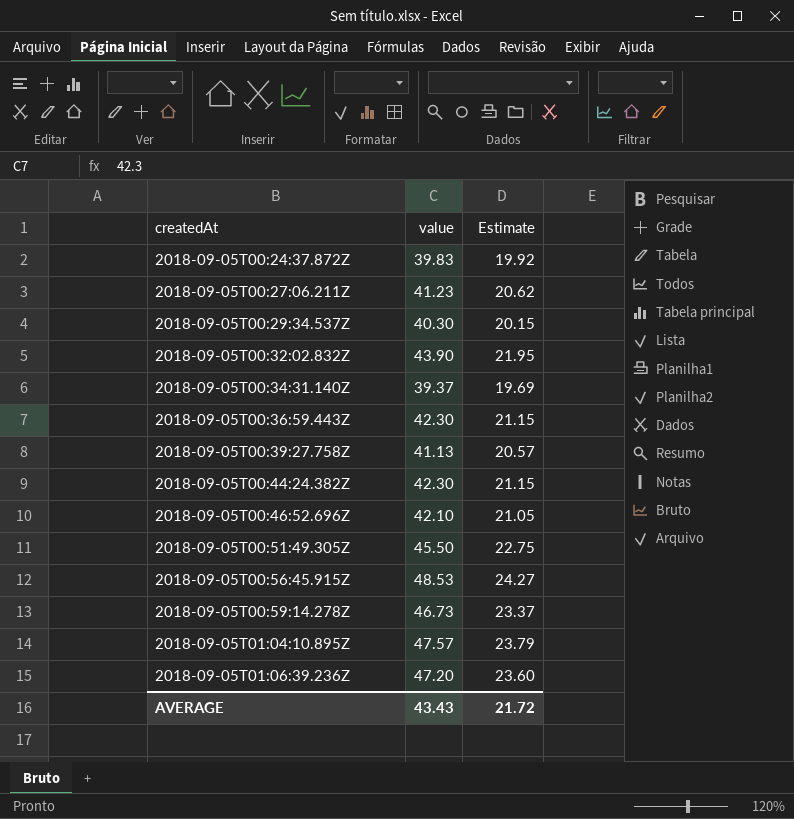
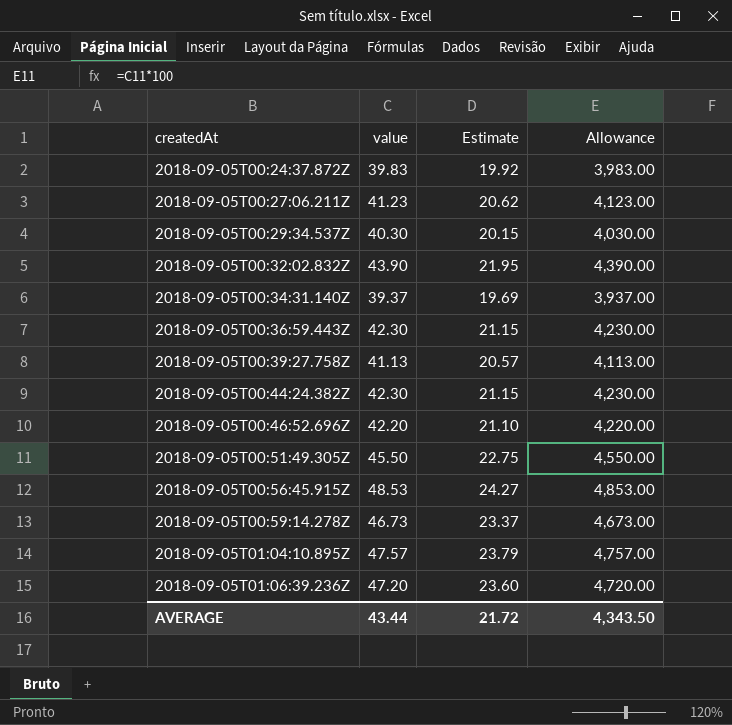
column Allowance | formula: none -> [value] * 100
2018-09-05T00:46:52.696Z | value: 42.10 -> 42.20
2018-09-05T00:46:52.696Z | Estimate: 21.05 -> 21.10
AVERAGE | value: 43.43 -> 43.44

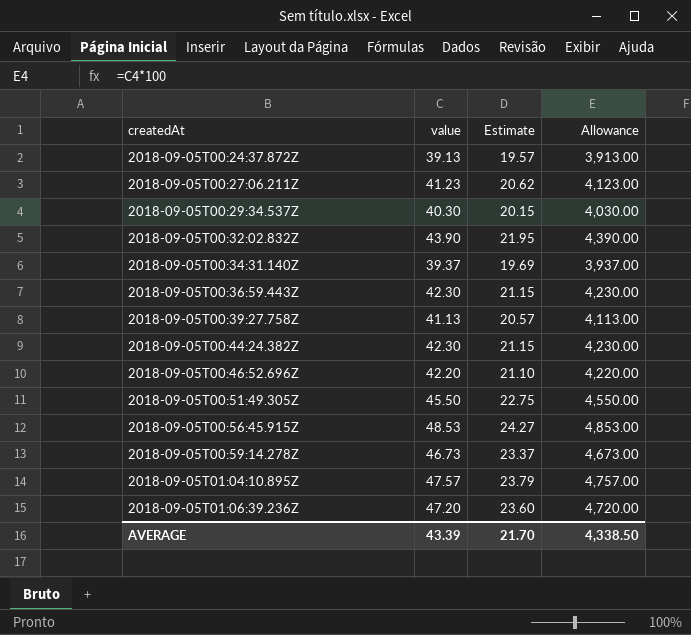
2018-09-05T00:24:37.872Z | value: 39.83 -> 39.13
2018-09-05T00:24:37.872Z | Estimate: 19.92 -> 19.57
2018-09-05T00:24:37.872Z | Allowance: 3,983.00 -> 3,913.00
AVERAGE | value: 43.44 -> 43.39
AVERAGE | Estimate: 21.72 -> 21.70
AVERAGE | Allowance: 4,343.50 -> 4,338.50

